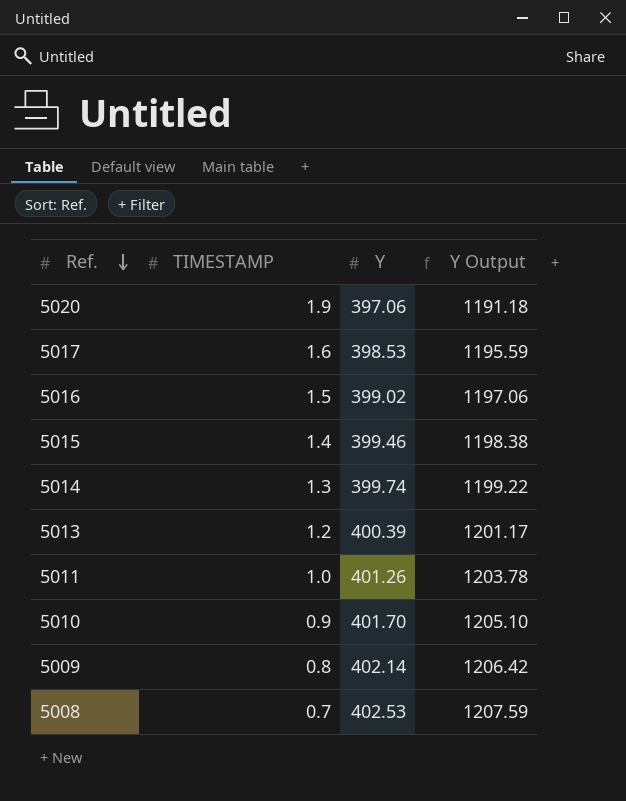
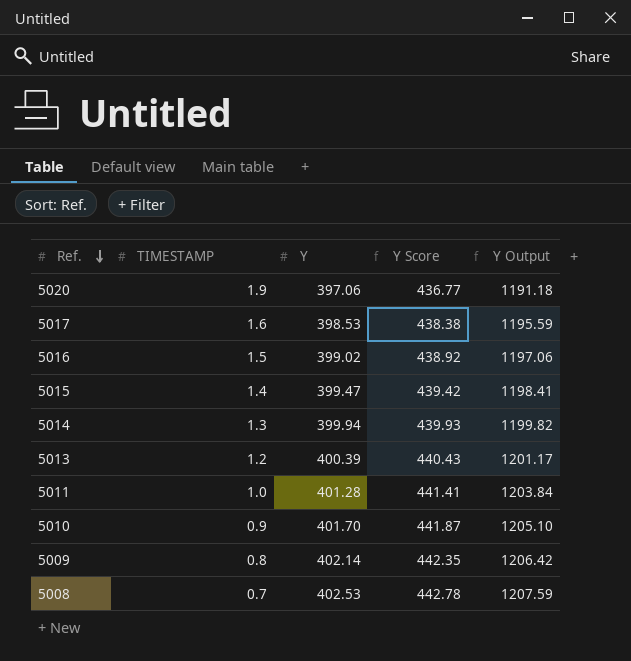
column Y Score | formula: none -> [Y] * 1.1
5015 | Y: 399.46 -> 399.47
5015 | Y Output: 1198.38 -> 1198.41
5014 | Y: 399.74 -> 399.94
5014 | Y Output: 1199.22 -> 1199.82
5011 | Y: 401.26 -> 401.28
5011 | Y Output: 1203.78 -> 1203.84

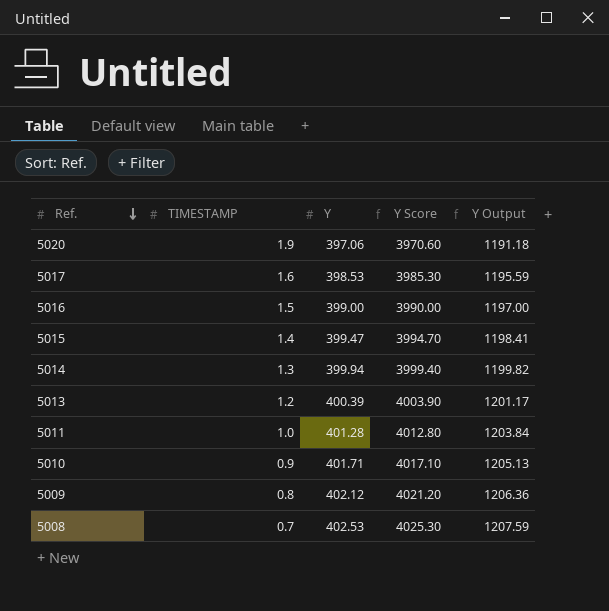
column Y Score | formula: [Y] * 1.1 -> [Y] * 10
5016 | Y: 399.02 -> 399.00
5016 | Y Output: 1197.06 -> 1197.00
5010 | Y: 401.70 -> 401.71
5010 | Y Output: 1205.10 -> 1205.13
5009 | Y: 402.14 -> 402.12
5009 | Y Output: 1206.42 -> 1206.36

